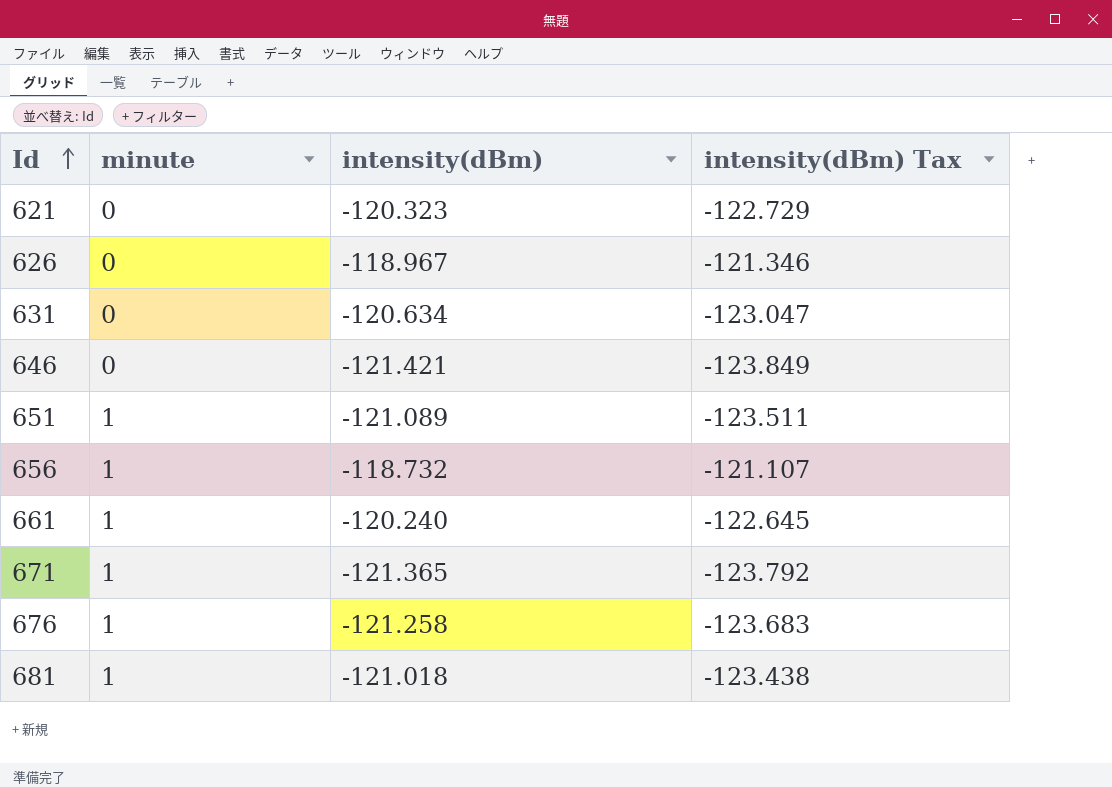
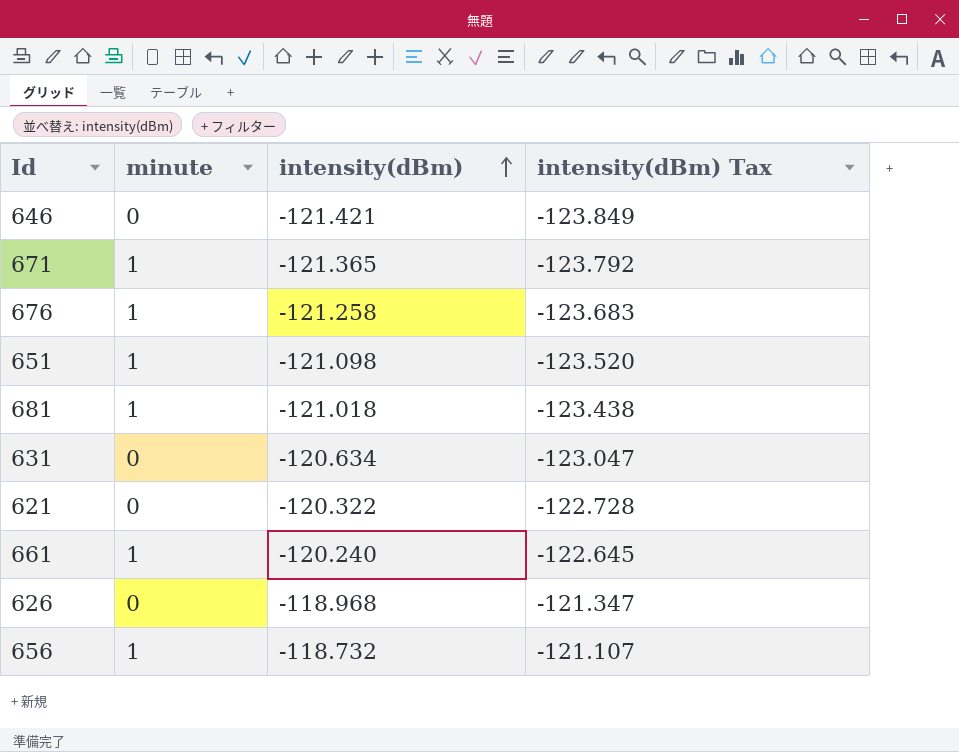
row order: Id ascending -> intensity(dBm) ascending
651 | intensity(dBm): -121.089 -> -121.098
651 | intensity(dBm) Tax: -123.511 -> -123.520
621 | intensity(dBm): -120.323 -> -120.322
621 | intensity(dBm) Tax: -122.729 -> -122.728
626 | intensity(dBm): -118.967 -> -118.968
626 | intensity(dBm) Tax: -121.346 -> -121.347

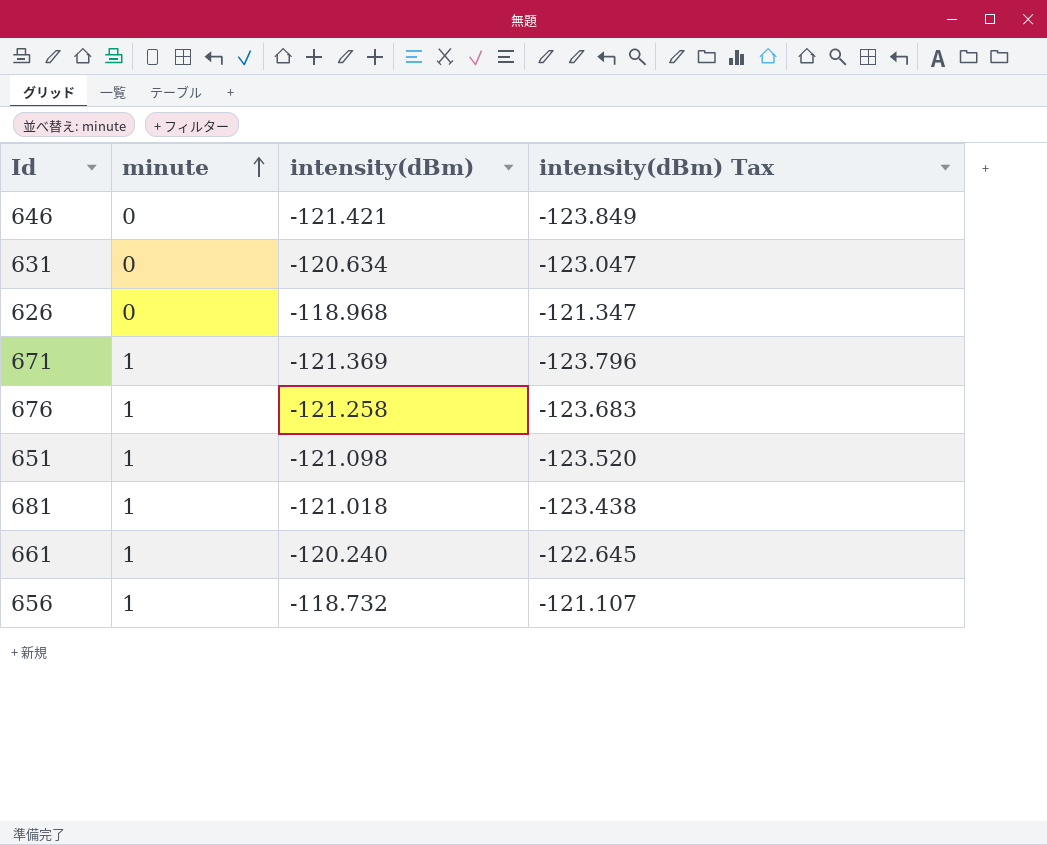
row order: intensity(dBm) ascending -> minute ascending
row 621: 0 | -120.322 | -122.728 -> none
671 | intensity(dBm): -121.365 -> -121.369
671 | intensity(dBm) Tax: -123.792 -> -123.796

